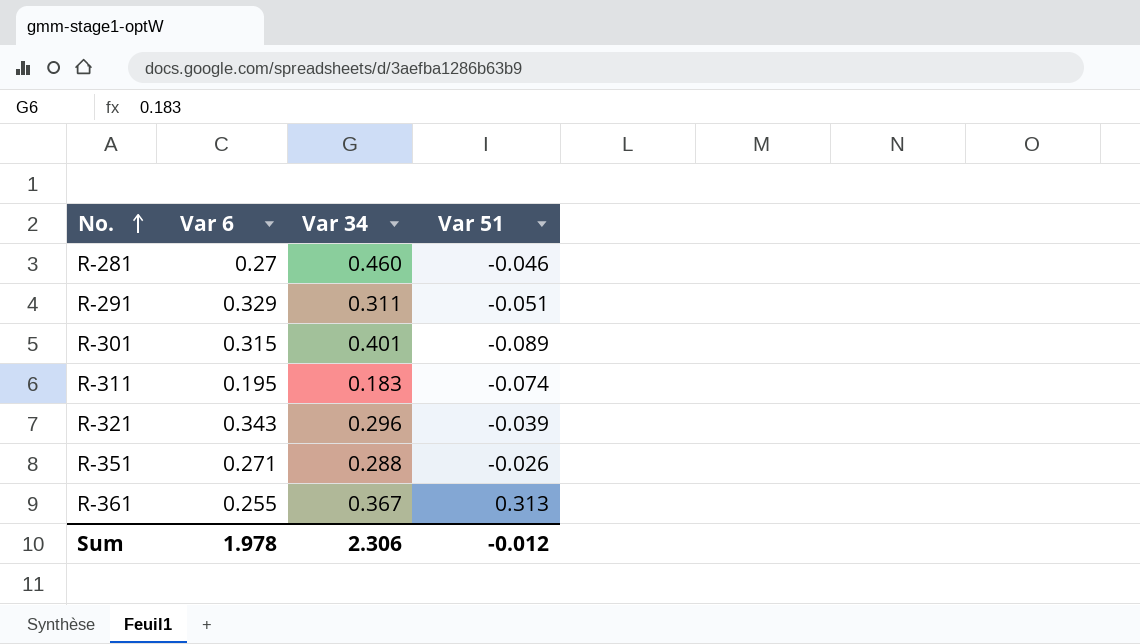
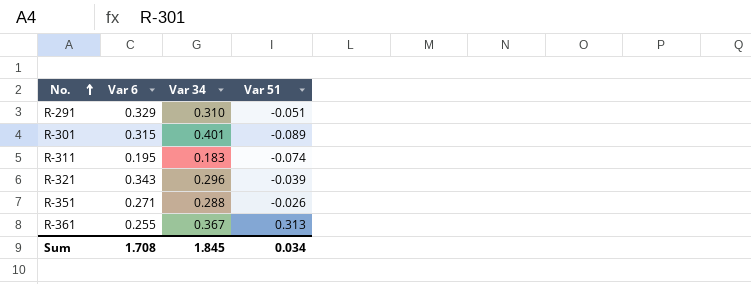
row R-281: 0.27 | 0.460 | -0.046 -> none
R-291 | Var 34: 0.311 -> 0.310
Sum | Var 6: 1.978 -> 1.708
Sum | Var 34: 2.306 -> 1.845
Sum | Var 51: -0.012 -> 0.034

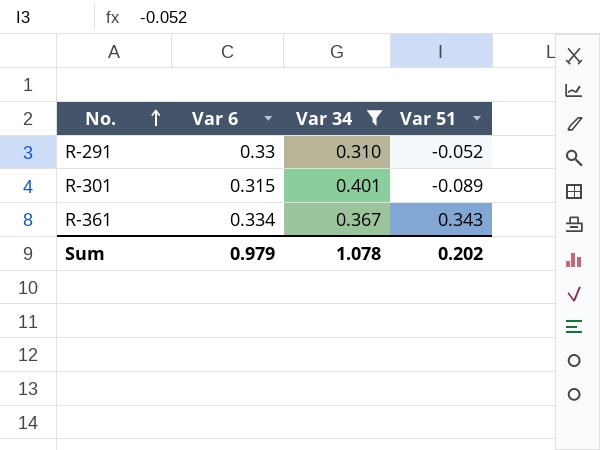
filter: none -> Var 34 >= 0.310
R-291 | Var 6: 0.329 -> 0.33
R-291 | Var 51: -0.051 -> -0.052
R-361 | Var 6: 0.255 -> 0.334
R-361 | Var 51: 0.313 -> 0.343
Sum | Var 6: 1.708 -> 0.979
Sum | Var 34: 1.845 -> 1.078
Sum | Var 51: 0.034 -> 0.202

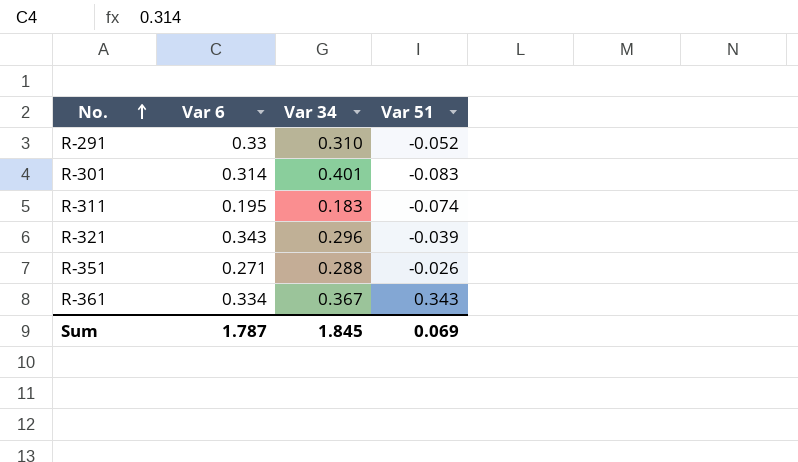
filter: Var 34 >= 0.310 -> none
R-301 | Var 6: 0.315 -> 0.314
R-301 | Var 51: -0.089 -> -0.083
Sum | Var 6: 0.979 -> 1.787
Sum | Var 34: 1.078 -> 1.845
Sum | Var 51: 0.202 -> 0.069

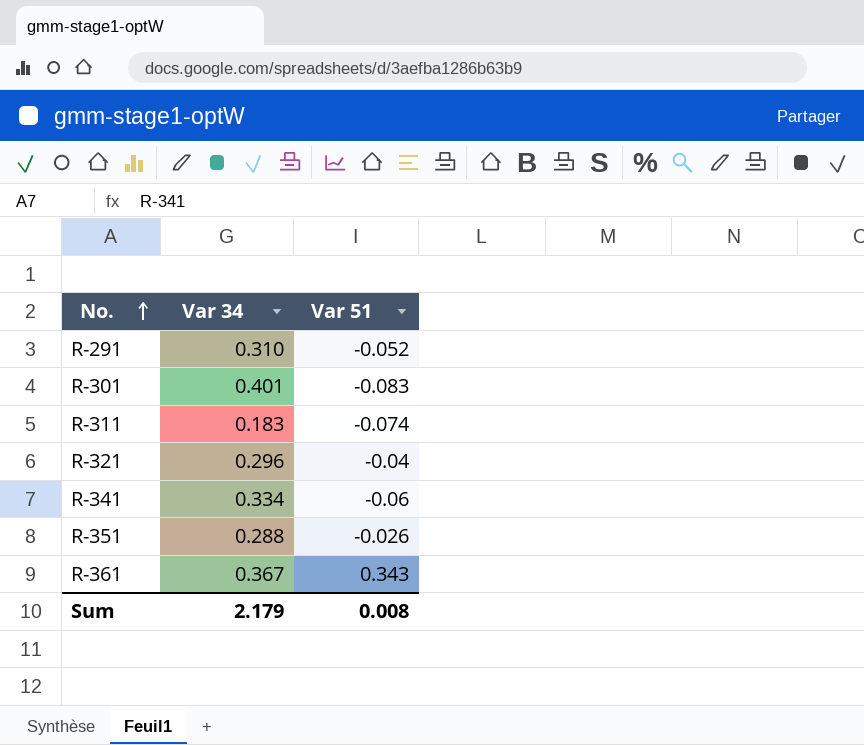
column Var 6 | position: 2 -> none
R-321 | Var 51: -0.039 -> -0.04
row R-341: none -> 0.334 | -0.06
Sum | Var 34: 1.845 -> 2.179
Sum | Var 51: 0.069 -> 0.008

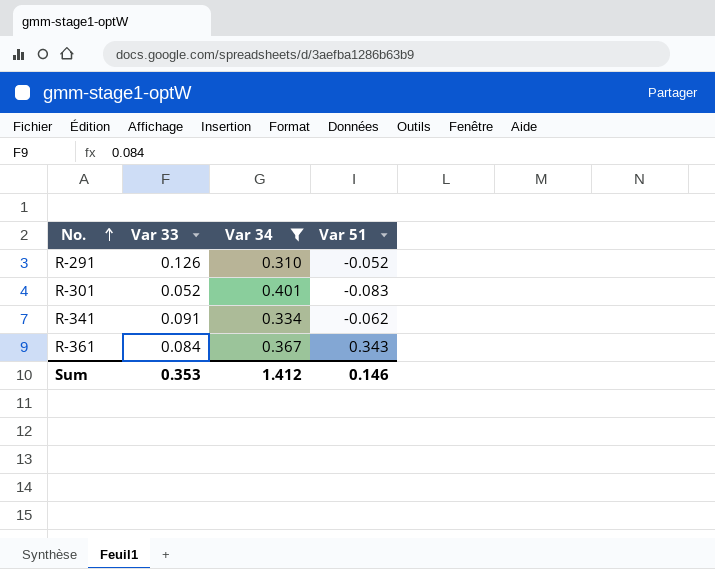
filter: none -> Var 34 >= 0.310
column Var 33 | position: none -> 2
R-341 | Var 51: -0.06 -> -0.062
Sum | Var 34: 2.179 -> 1.412
Sum | Var 51: 0.008 -> 0.146

